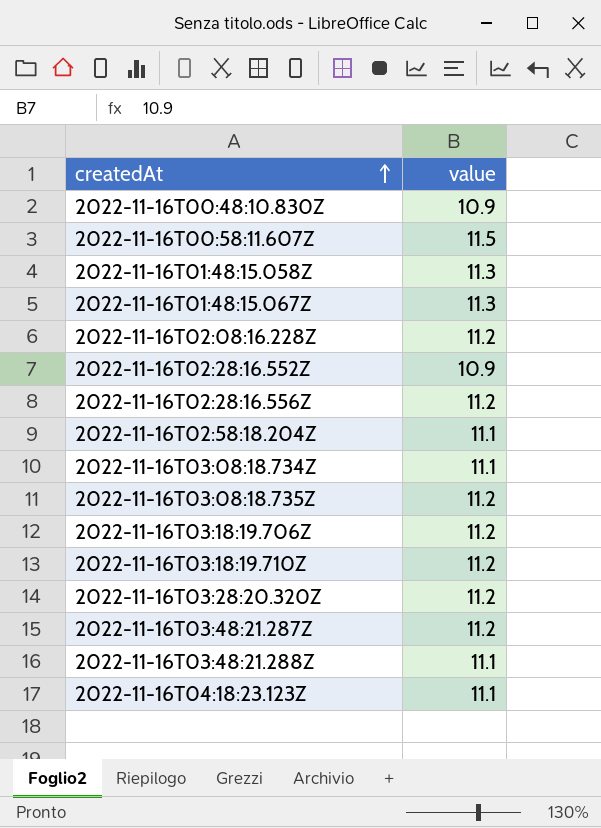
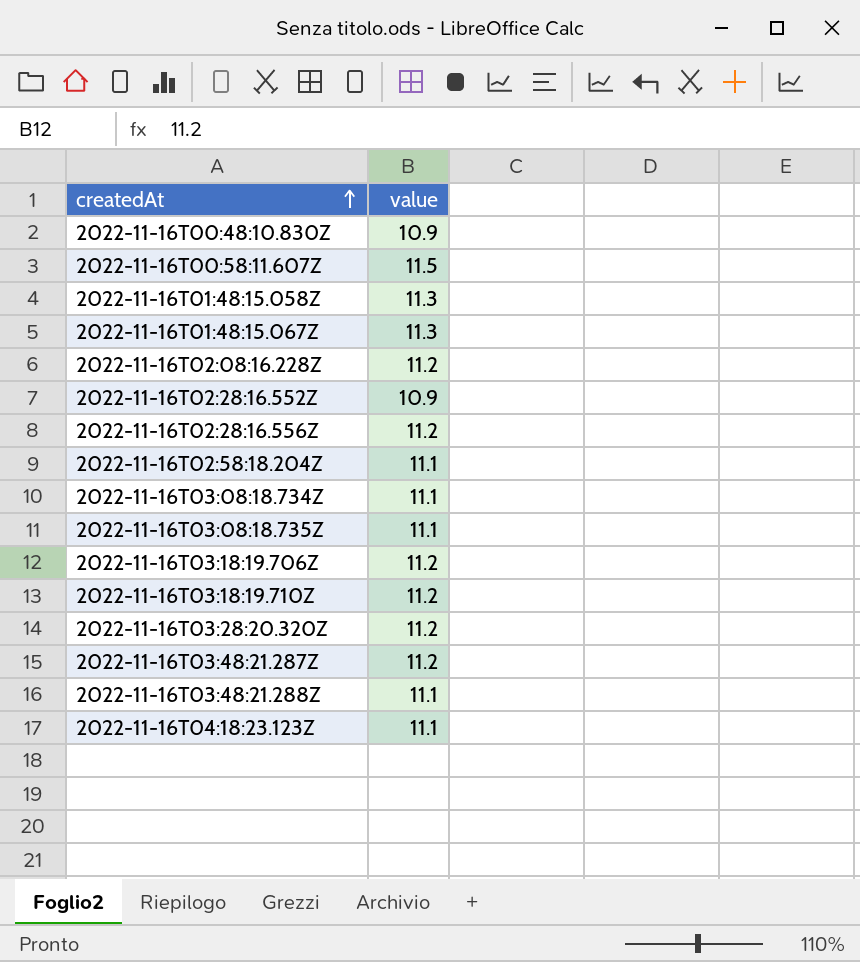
2022-11-16T03:08:18.735Z | value: 11.2 -> 11.1

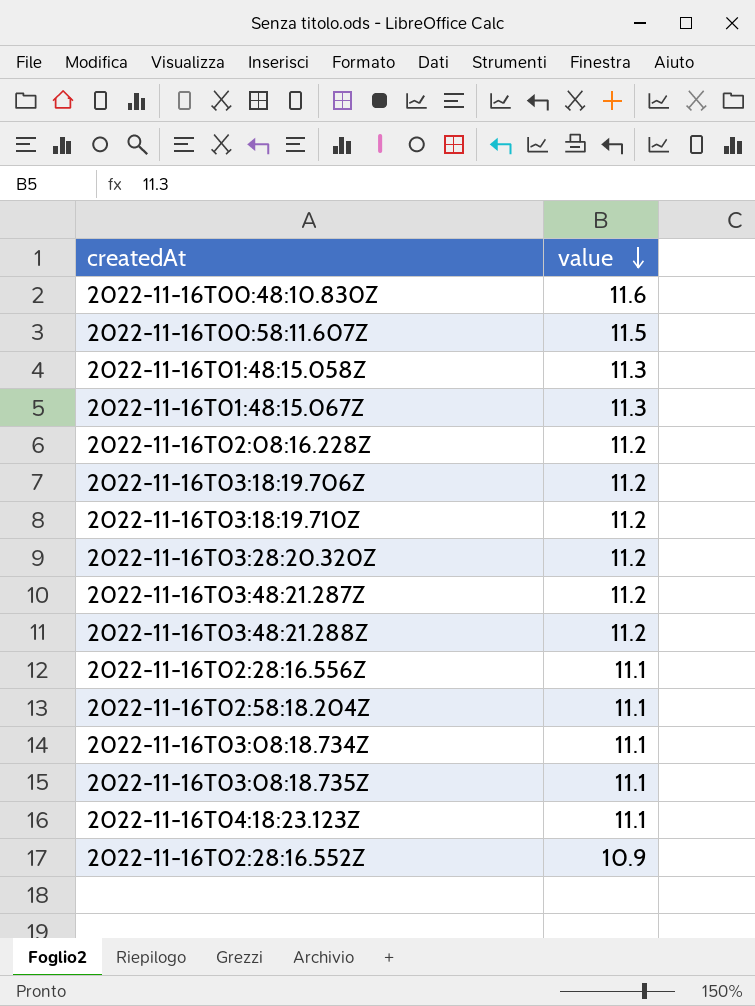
row order: createdAt ascending -> value descending
2022-11-16T00:48:10.830Z | value: 10.9 -> 11.6
2022-11-16T03:48:21.288Z | value: 11.1 -> 11.2
2022-11-16T02:28:16.556Z | value: 11.2 -> 11.1

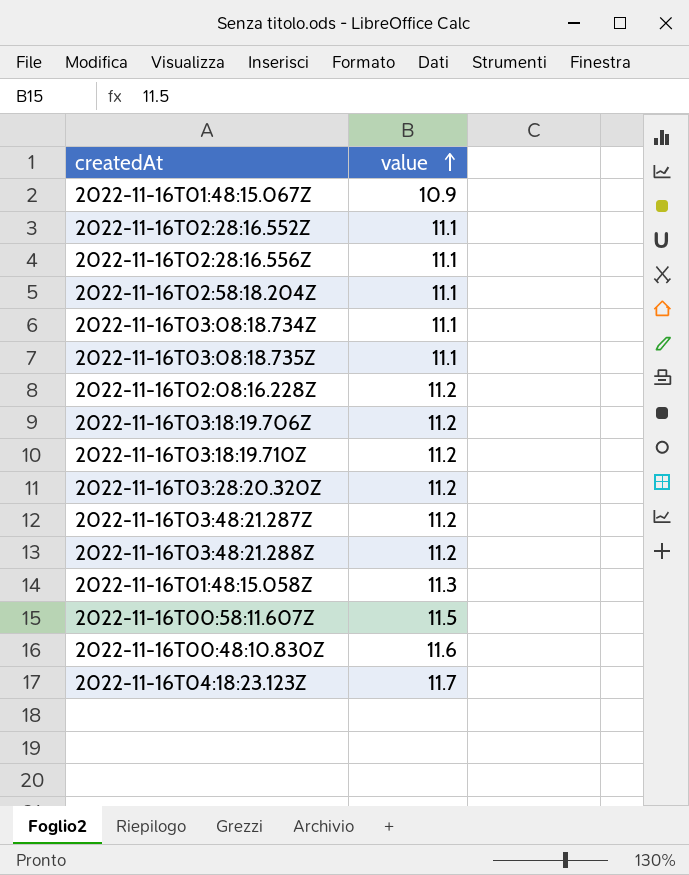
row order: value descending -> value ascending
2022-11-16T01:48:15.067Z | value: 11.3 -> 10.9
2022-11-16T02:28:16.552Z | value: 10.9 -> 11.1
2022-11-16T04:18:23.123Z | value: 11.1 -> 11.7

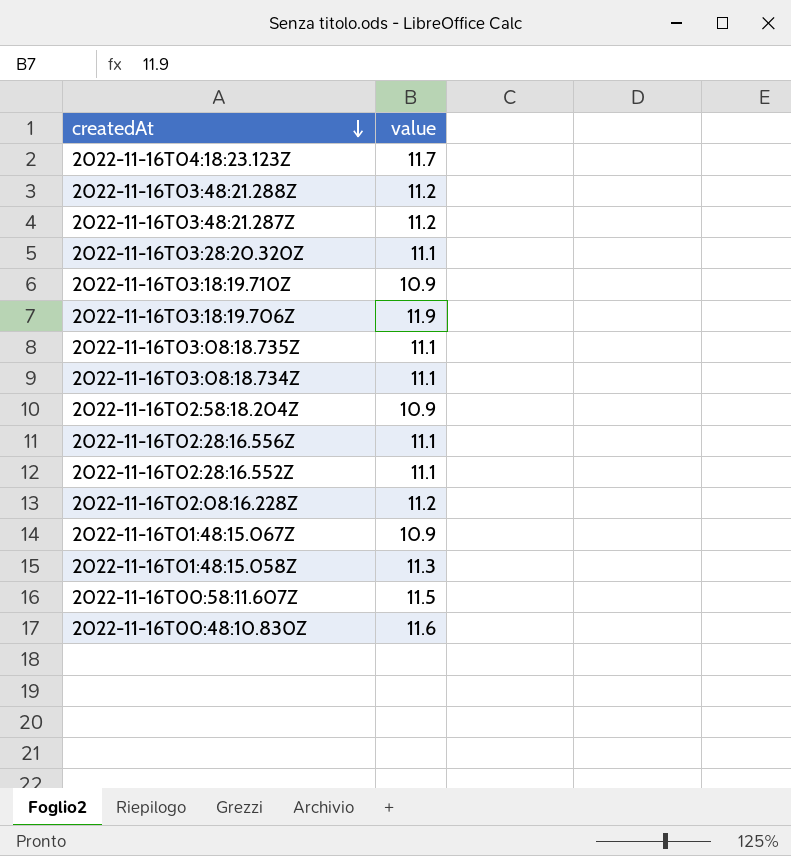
row order: value ascending -> createdAt descending
2022-11-16T03:28:20.320Z | value: 11.2 -> 11.1
2022-11-16T03:18:19.710Z | value: 11.2 -> 10.9
2022-11-16T03:18:19.706Z | value: 11.2 -> 11.9
2022-11-16T02:58:18.204Z | value: 11.1 -> 10.9

